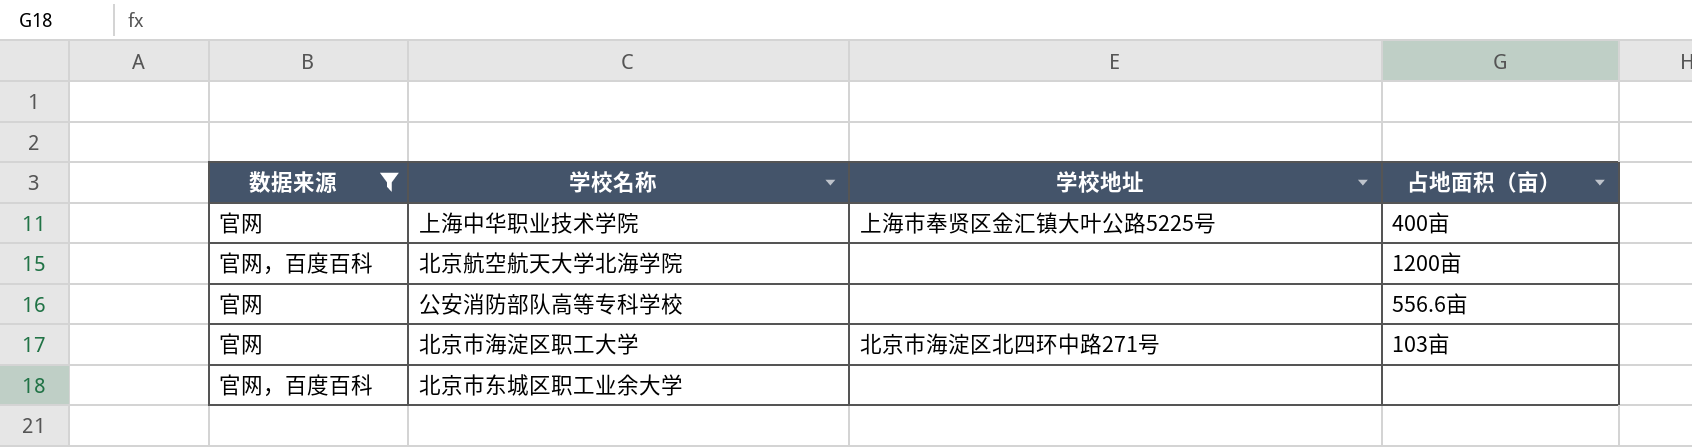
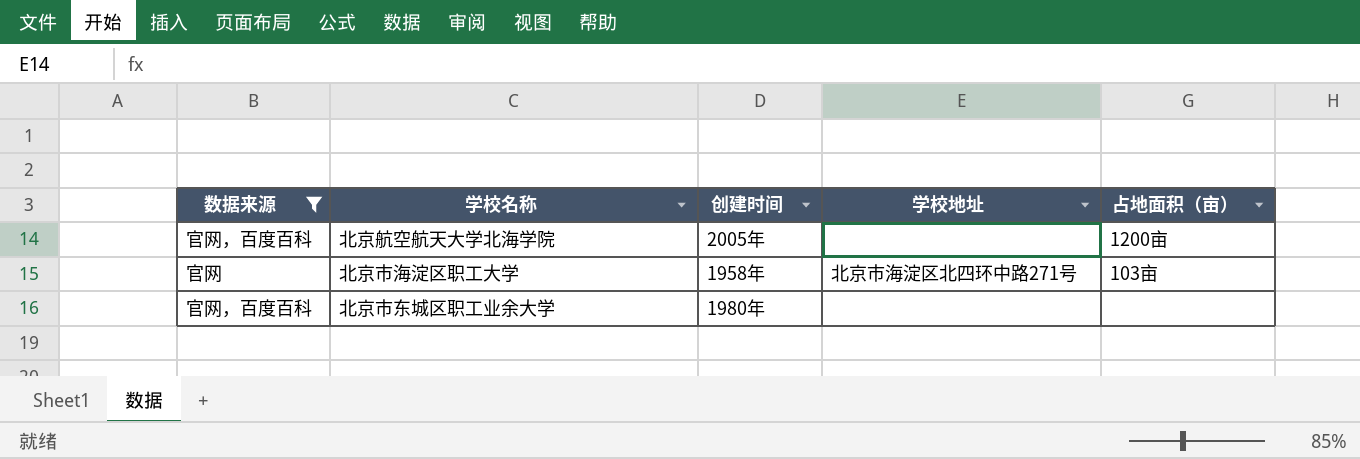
column 创建时间 | position: none -> 3
row 上海中华职业技术学院: 官网 | 上海市奉贤区金汇镇大叶公路5225号 | 400亩 -> none
row 公安消防部队高等专科学校: 官网 | none | 556.6亩 -> none

